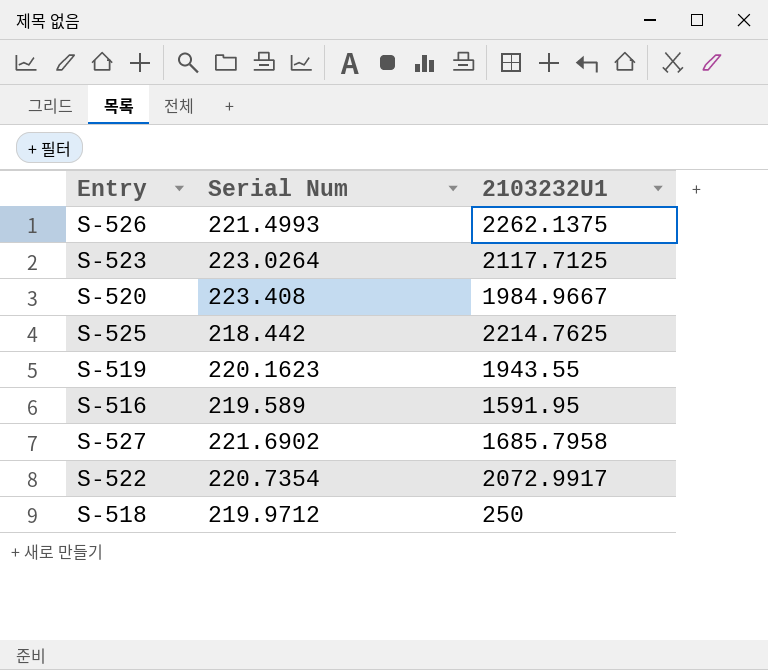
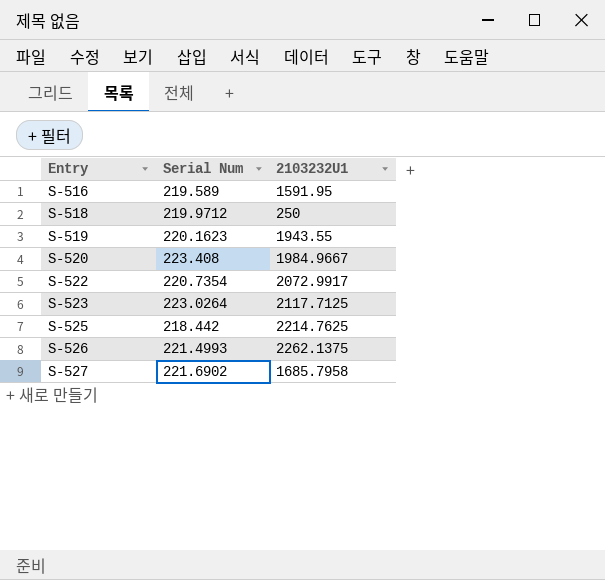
row order: none -> Entry ascending

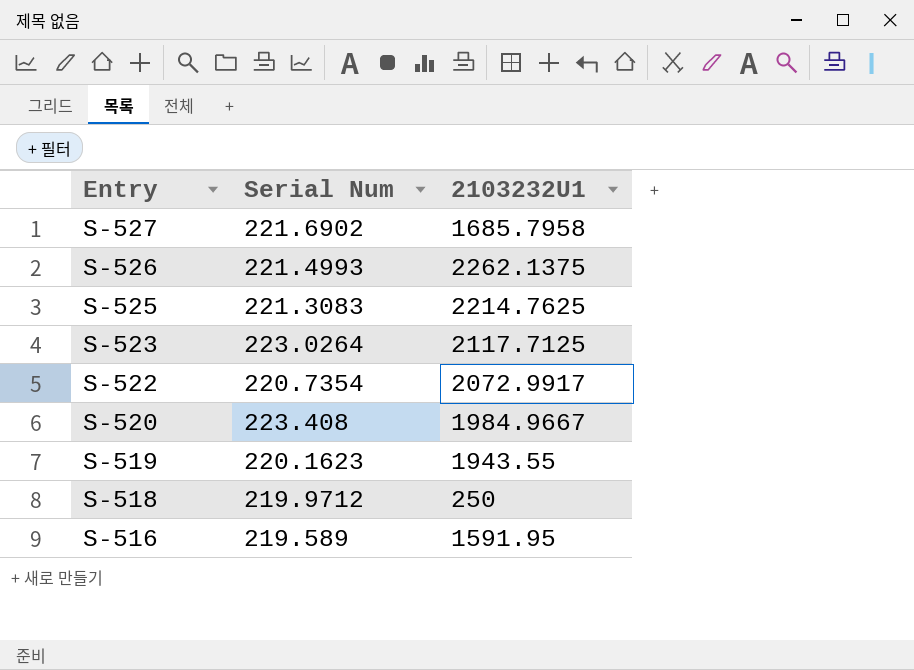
row order: Entry ascending -> Entry descending
S-525 | Serial Num: 218.442 -> 221.3083

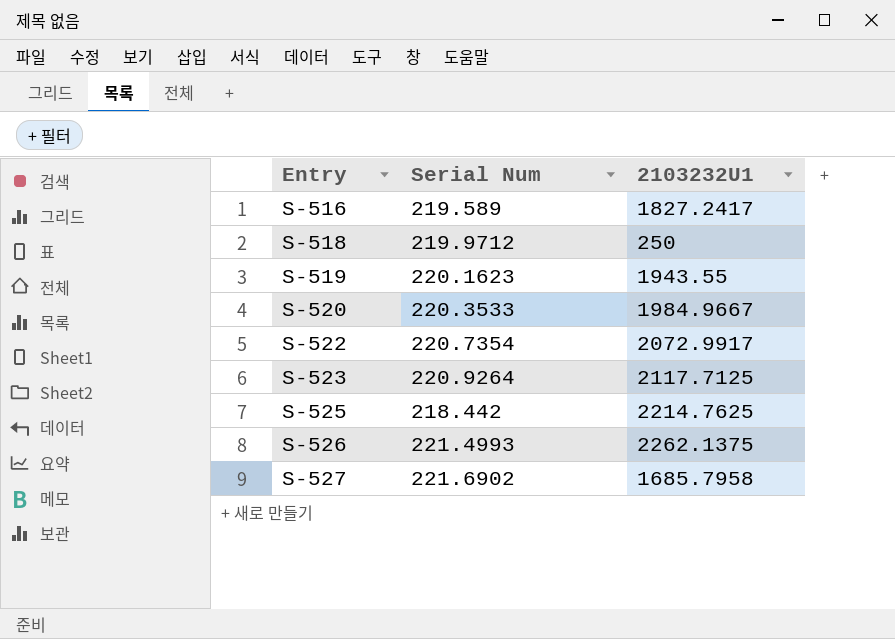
row order: Entry descending -> Entry ascending
S-516 | 2103232U1: 1591.95 -> 1827.2417
S-520 | Serial Num: 223.408 -> 220.3533
S-523 | Serial Num: 223.0264 -> 220.9264
S-525 | Serial Num: 221.3083 -> 218.442

